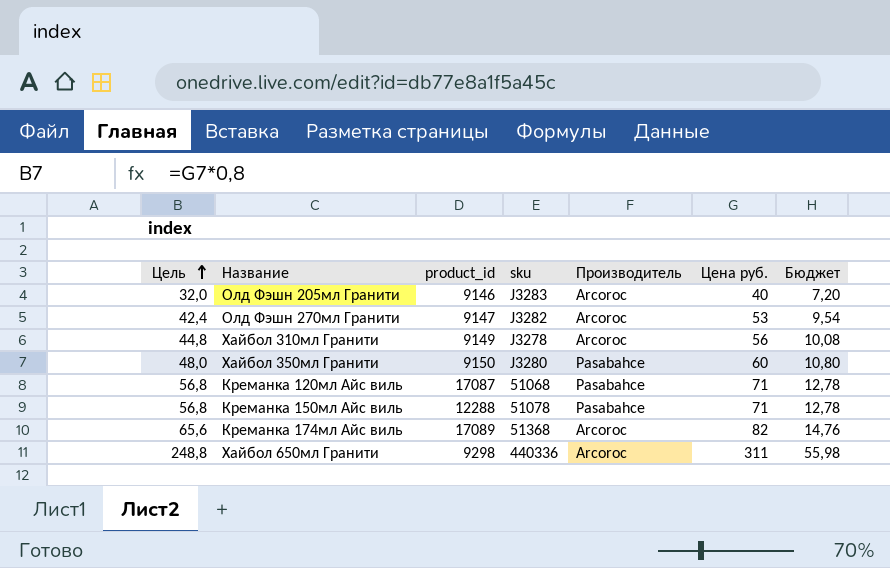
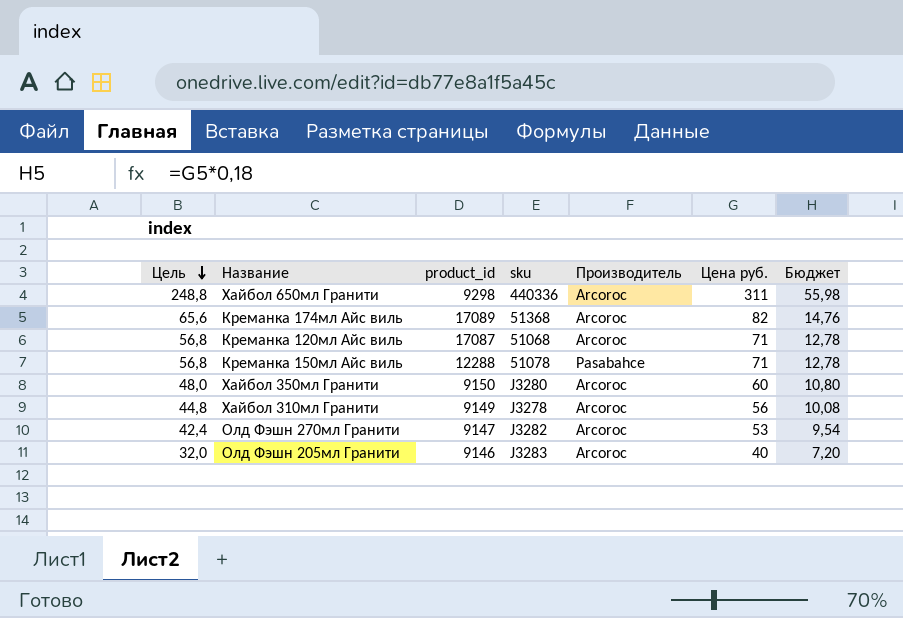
row order: Цель ascending -> Цель descending
Креманка 120мл Айс виль | Производитель: Pasabahce -> Arcoroc
Хайбол 350мл Гранити | Производитель: Pasabahce -> Arcoroc

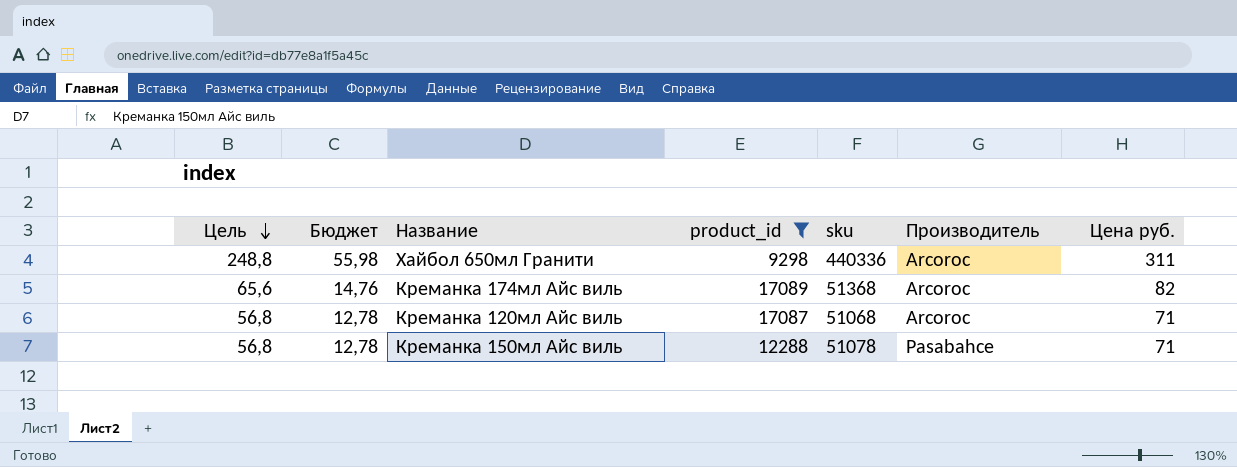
filter: none -> product_id >= 9298
column Бюджет | position: 7 -> 2

